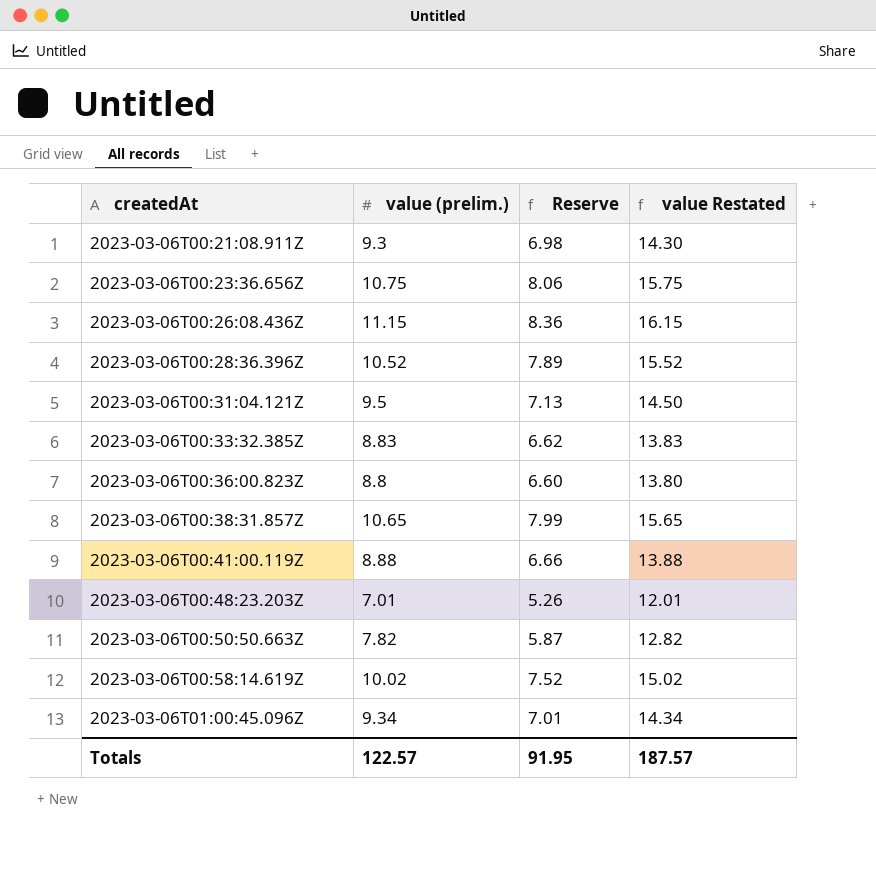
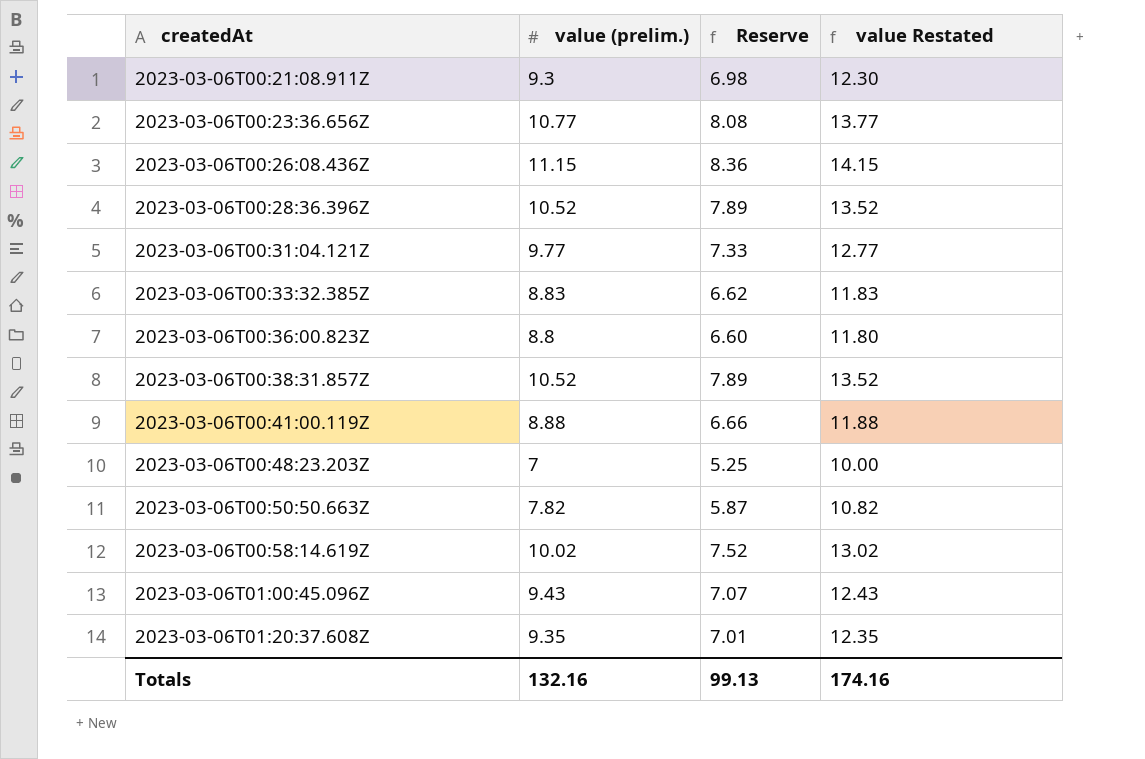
column value Restated | formula: [value (prelim.)] + 5 -> [value (prelim.)] + 3
2023-03-06T00:23:36.656Z | value (prelim.): 10.75 -> 10.77
2023-03-06T00:23:36.656Z | Reserve: 8.06 -> 8.08
2023-03-06T00:31:04.121Z | value (prelim.): 9.5 -> 9.77
2023-03-06T00:31:04.121Z | Reserve: 7.13 -> 7.33
2023-03-06T00:38:31.857Z | value (prelim.): 10.65 -> 10.52
2023-03-06T00:38:31.857Z | Reserve: 7.99 -> 7.89
2023-03-06T00:48:23.203Z | value (prelim.): 7.01 -> 7
2023-03-06T00:48:23.203Z | Reserve: 5.26 -> 5.25
2023-03-06T01:00:45.096Z | value (prelim.): 9.34 -> 9.43
2023-03-06T01:00:45.096Z | Reserve: 7.01 -> 7.07
row 2023-03-06T01:20:37.608Z: none -> 9.35 | 7.01 | 12.35
Totals | value (prelim.): 122.57 -> 132.16
Totals | Reserve: 91.95 -> 99.13
Totals | value Restated: 187.57 -> 174.16

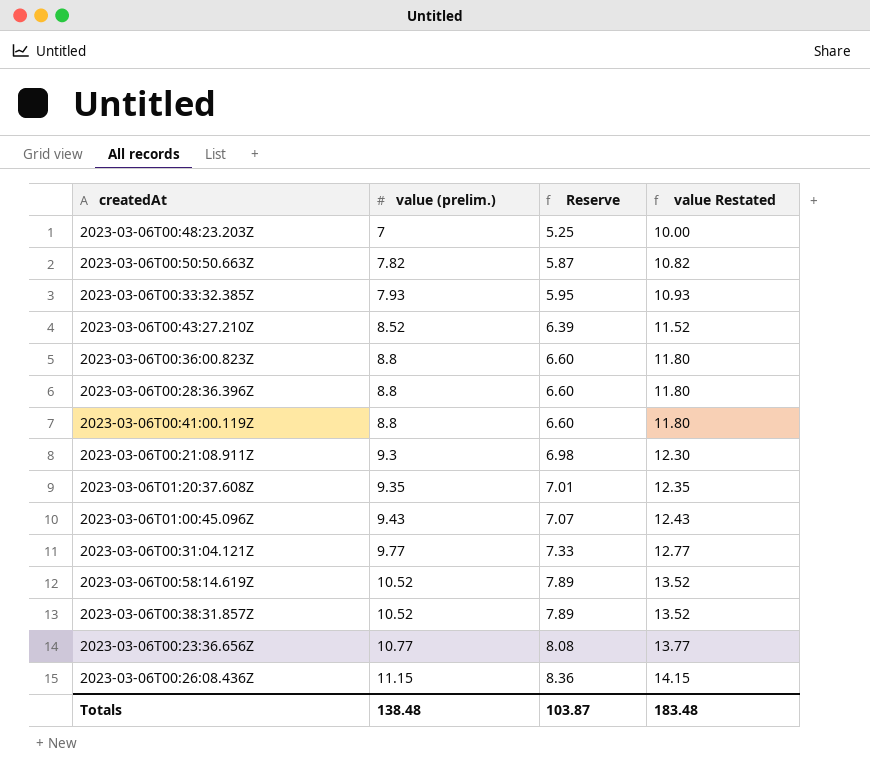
row order: createdAt ascending -> value (prelim.) ascending
2023-03-06T00:33:32.385Z | value (prelim.): 8.83 -> 7.93
2023-03-06T00:33:32.385Z | Reserve: 6.62 -> 5.95
2023-03-06T00:33:32.385Z | value Restated: 11.83 -> 10.93
row 2023-03-06T00:43:27.210Z: none -> 8.52 | 6.39 | 11.52
2023-03-06T00:28:36.396Z | value (prelim.): 10.52 -> 8.8
2023-03-06T00:28:36.396Z | Reserve: 7.89 -> 6.60
2023-03-06T00:28:36.396Z | value Restated: 13.52 -> 11.80
2023-03-06T00:41:00.119Z | value (prelim.): 8.88 -> 8.8
2023-03-06T00:41:00.119Z | Reserve: 6.66 -> 6.60
2023-03-06T00:41:00.119Z | value Restated: 11.88 -> 11.80
2023-03-06T00:58:14.619Z | value (prelim.): 10.02 -> 10.52
2023-03-06T00:58:14.619Z | Reserve: 7.52 -> 7.89
2023-03-06T00:58:14.619Z | value Restated: 13.02 -> 13.52
Totals | value (prelim.): 132.16 -> 138.48
Totals | Reserve: 99.13 -> 103.87
Totals | value Restated: 174.16 -> 183.48

